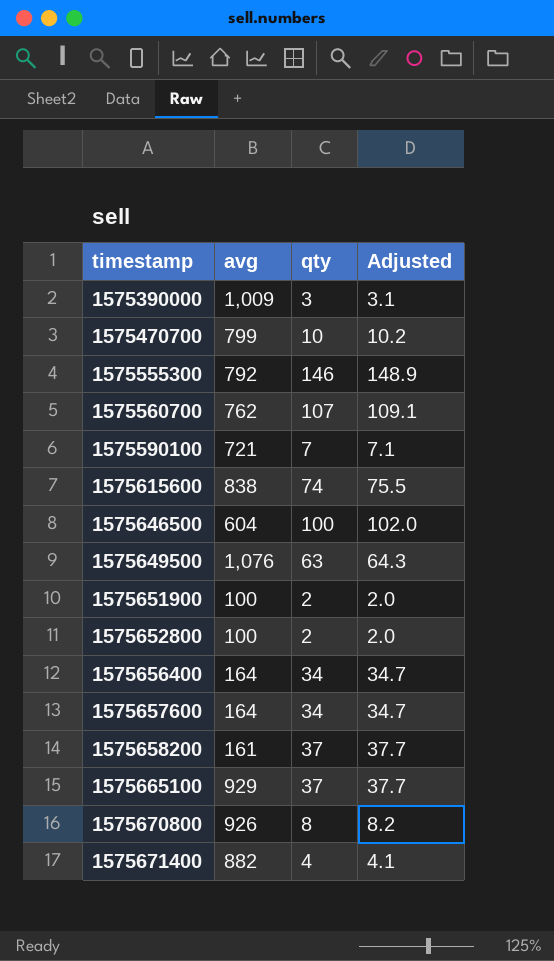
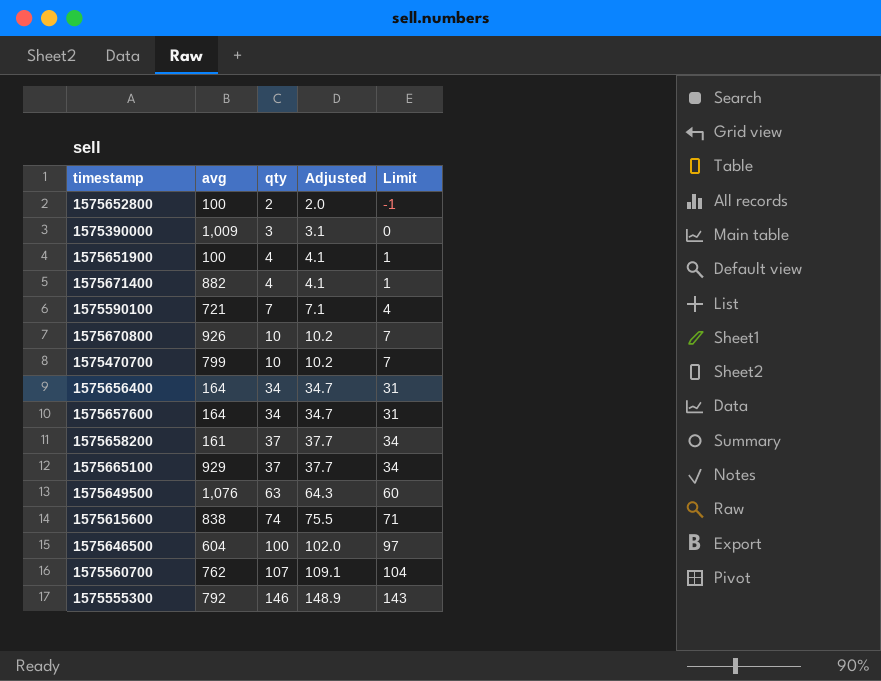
row order: timestamp ascending -> qty ascending
column Limit | formula: none -> [qty] - 3
1575651900 | qty: 2 -> 4
1575651900 | Adjusted: 2.0 -> 4.1
1575670800 | qty: 8 -> 10
1575670800 | Adjusted: 8.2 -> 10.2

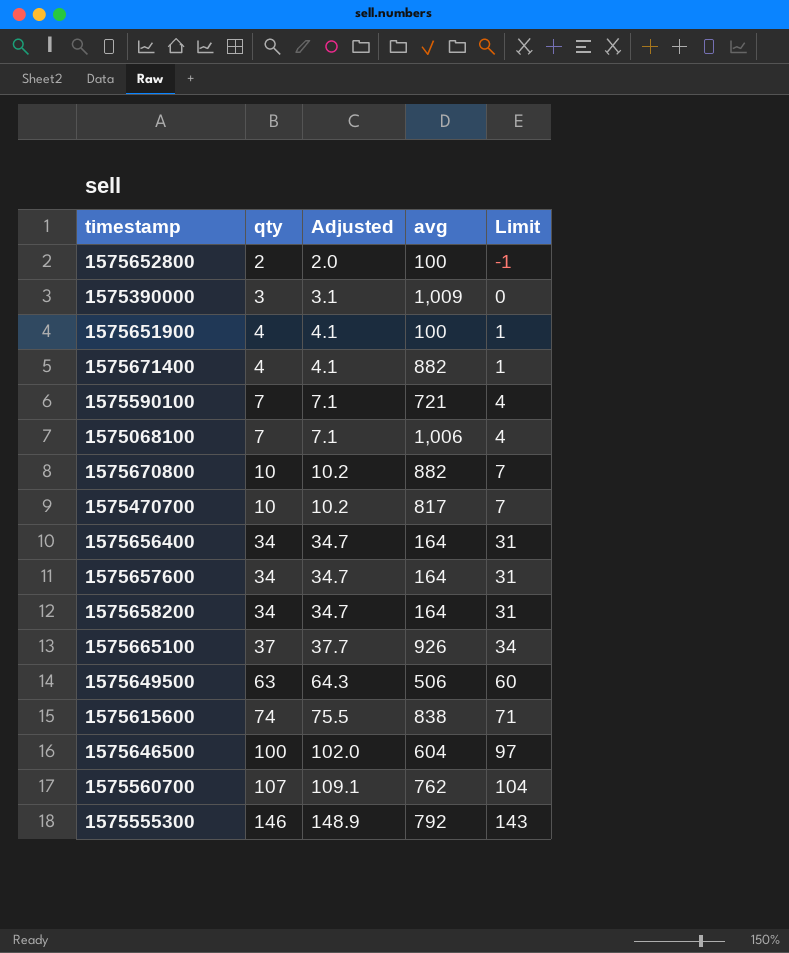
column avg | position: 2 -> 4
row 1575068100: none -> 7 | 7.1 | 1,006 | 4
1575670800 | avg: 926 -> 882
1575470700 | avg: 799 -> 817
1575658200 | qty: 37 -> 34
1575658200 | Adjusted: 37.7 -> 34.7
1575658200 | avg: 161 -> 164
1575658200 | Limit: 34 -> 31
1575665100 | avg: 929 -> 926
1575649500 | avg: 1,076 -> 506

